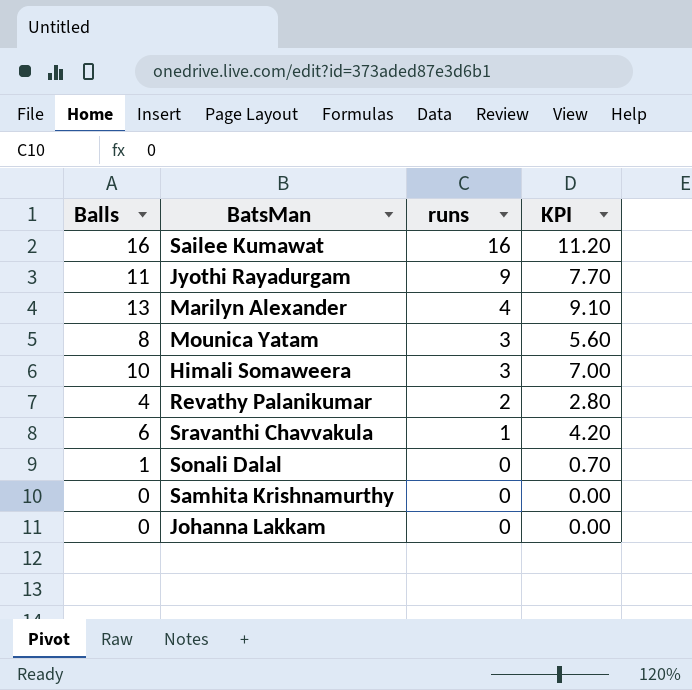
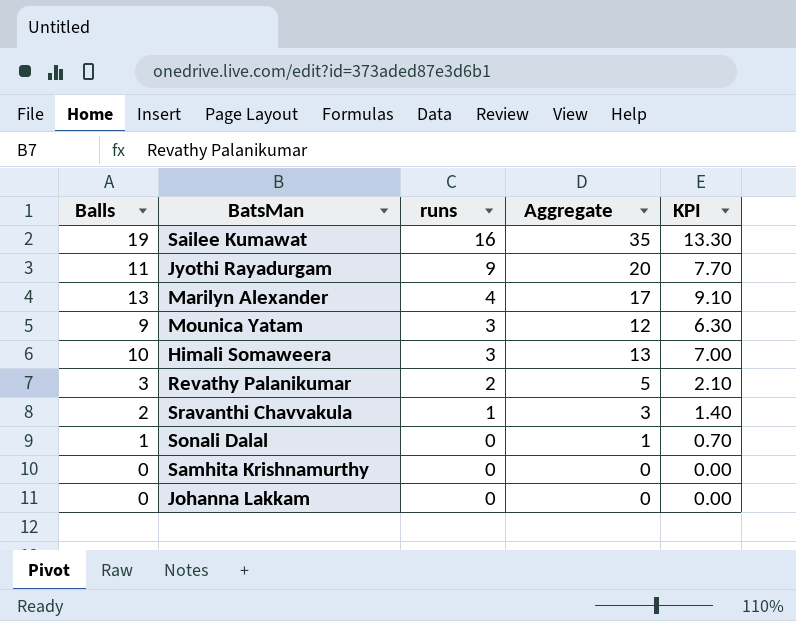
column Aggregate | formula: none -> [Balls] + [runs]
Sailee Kumawat | Balls: 16 -> 19
Sailee Kumawat | KPI: 11.20 -> 13.30
Mounica Yatam | Balls: 8 -> 9
Mounica Yatam | KPI: 5.60 -> 6.30
Revathy Palanikumar | Balls: 4 -> 3
Revathy Palanikumar | KPI: 2.80 -> 2.10
Sravanthi Chavvakula | Balls: 6 -> 2
Sravanthi Chavvakula | KPI: 4.20 -> 1.40

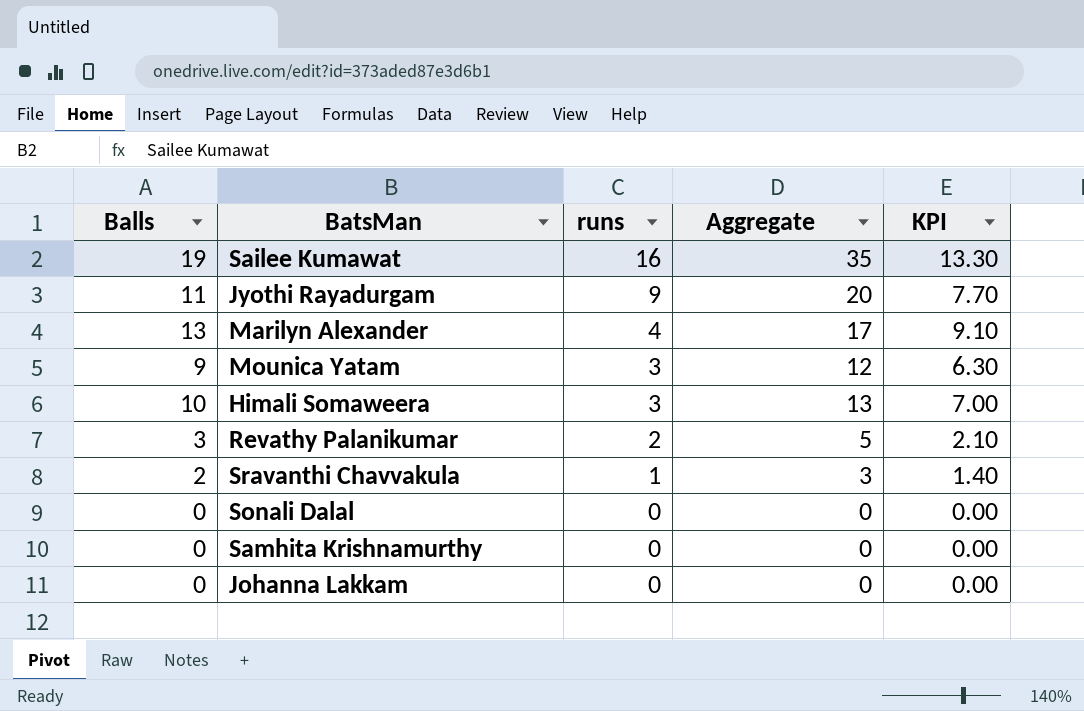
Sonali Dalal | Balls: 1 -> 0
Sonali Dalal | Aggregate: 1 -> 0
Sonali Dalal | KPI: 0.70 -> 0.00

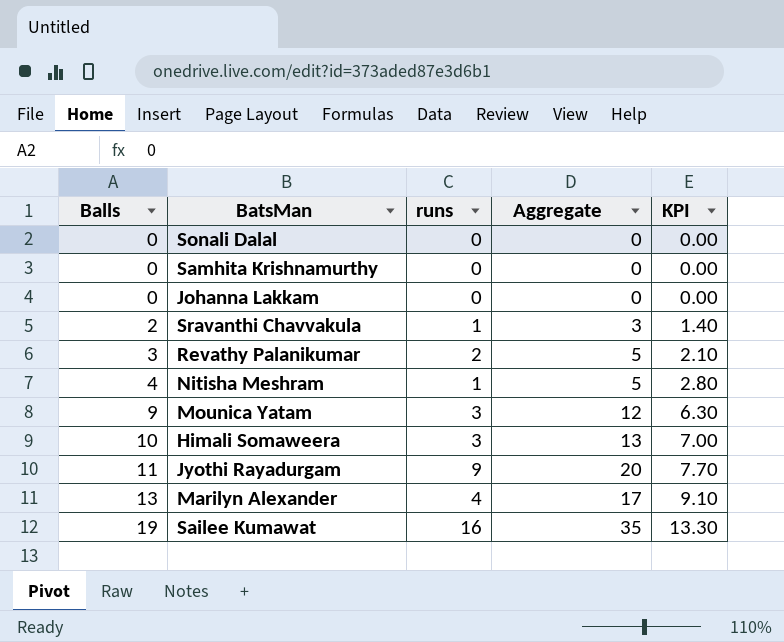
row order: runs descending -> Balls ascending
row Nitisha Meshram: none -> 4 | 1 | 5 | 2.80

